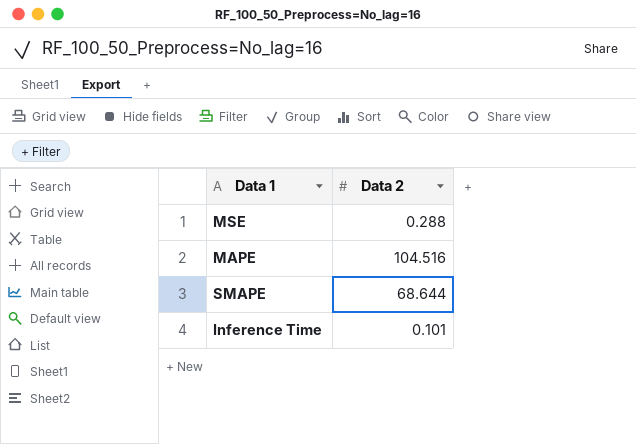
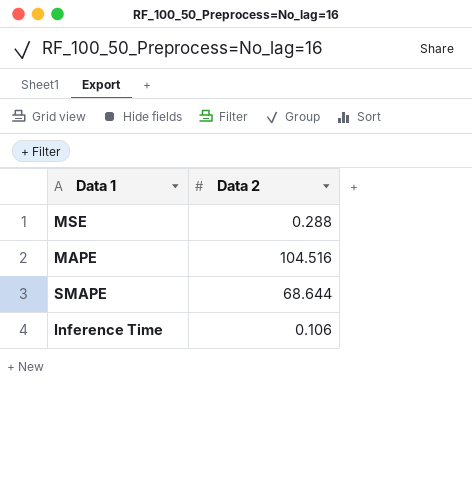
Inference Time | Data 2: 0.101 -> 0.106

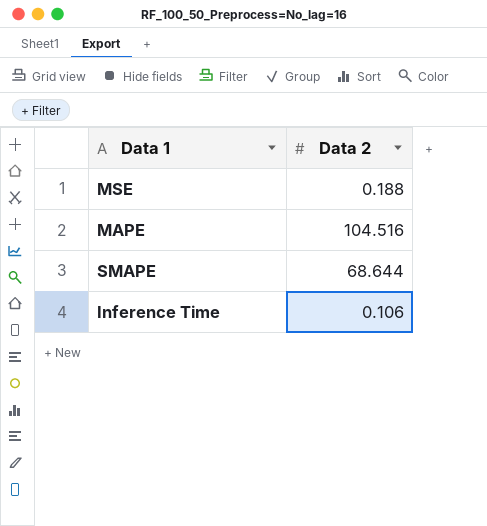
MSE | Data 2: 0.288 -> 0.188

